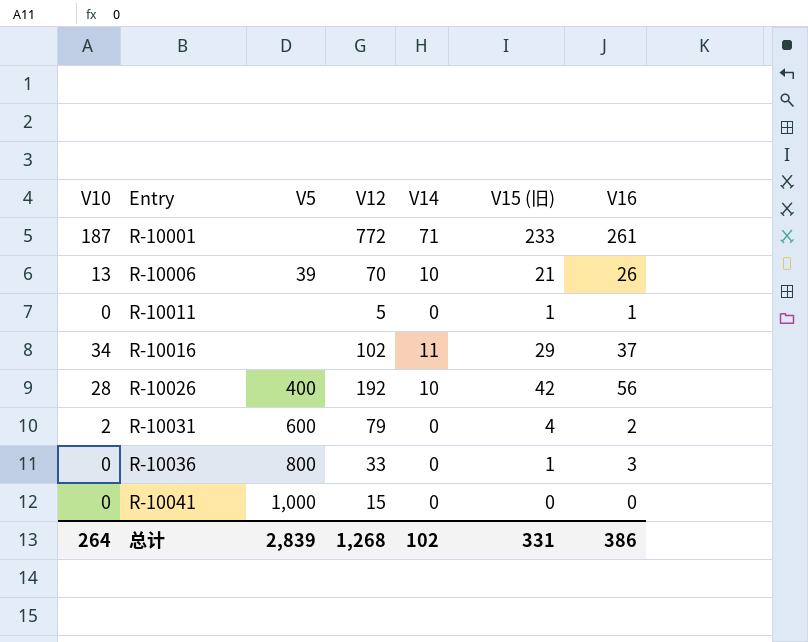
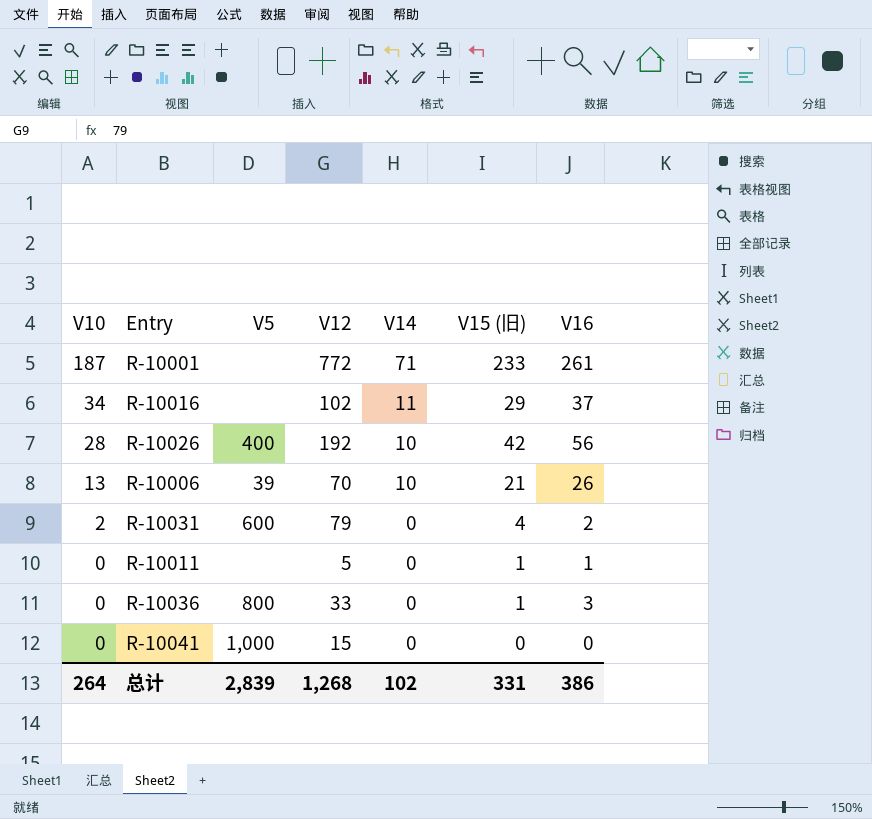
row order: Entry ascending -> V10 descending

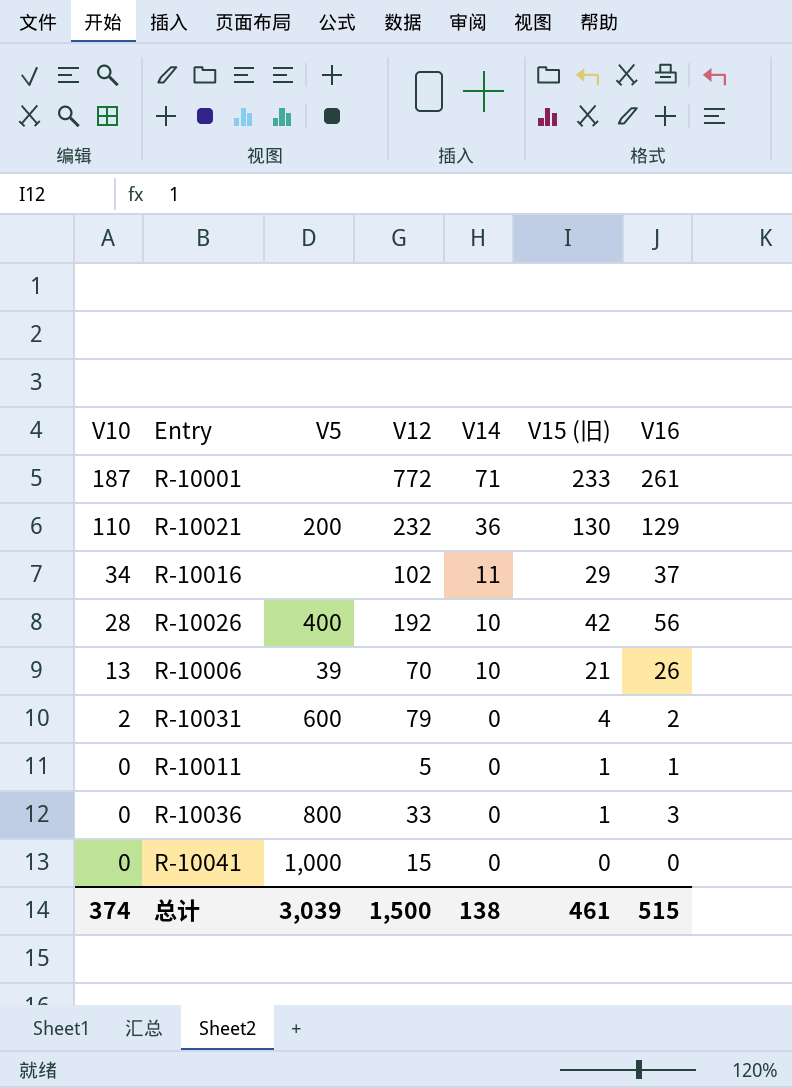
row R-10021: none -> 110 | 200 | 232 | 36 | 130 | 129
总计 | V10: 264 -> 374
总计 | V5: 2,839 -> 3,039
总计 | V12: 1,268 -> 1,500
总计 | V14: 102 -> 138
总计 | V15 (旧): 331 -> 461
总计 | V16: 386 -> 515

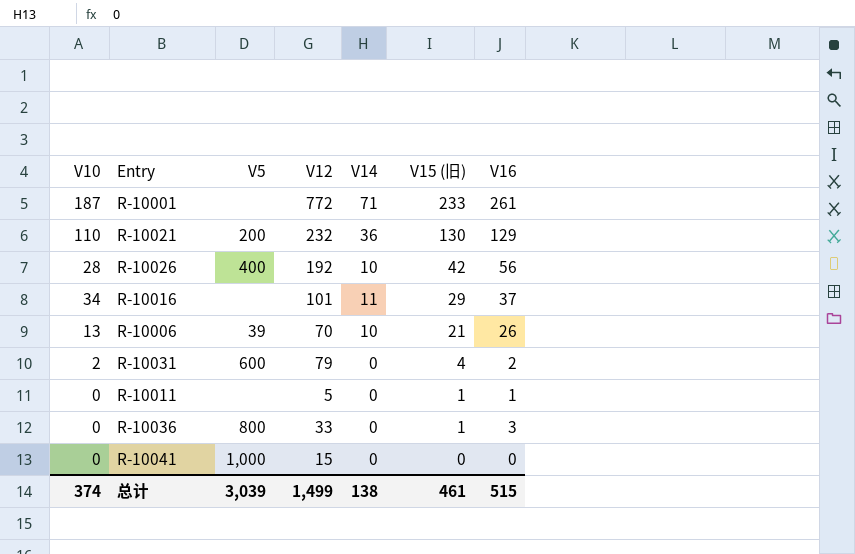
row order: V10 descending -> V15 (旧) descending
R-10016 | V12: 102 -> 101
总计 | V12: 1,500 -> 1,499

